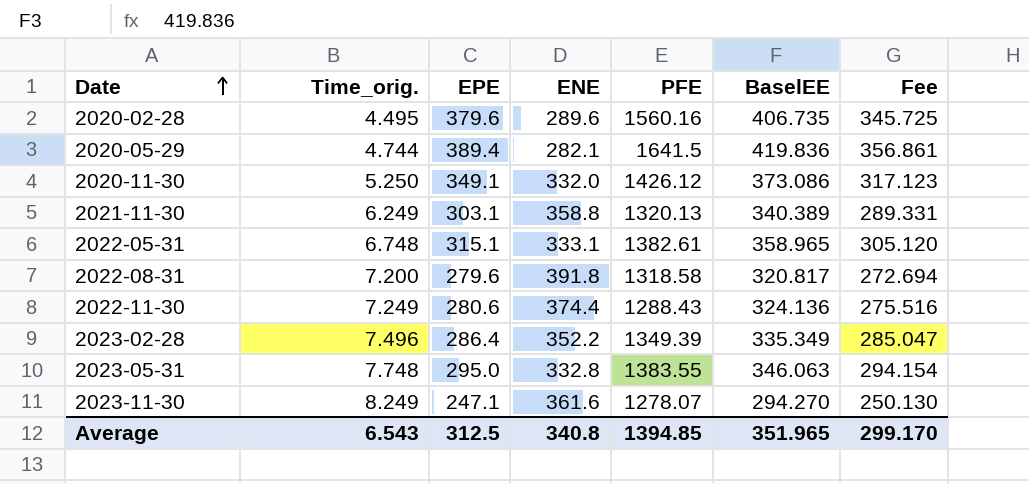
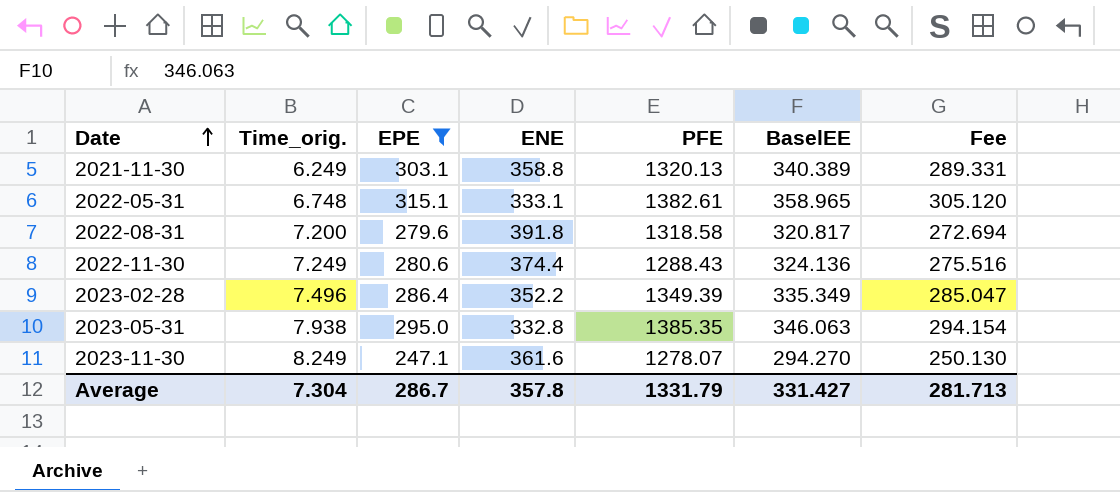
filter: none -> EPE <= 315.1
2023-05-31 | Time_orig.: 7.748 -> 7.938
2023-05-31 | PFE: 1383.55 -> 1385.35
Average | Time_orig.: 6.543 -> 7.304
Average | EPE: 312.5 -> 286.7
Average | ENE: 340.8 -> 357.8
Average | PFE: 1394.85 -> 1331.79
Average | BaselEE: 351.965 -> 331.427
Average | Fee: 299.170 -> 281.713

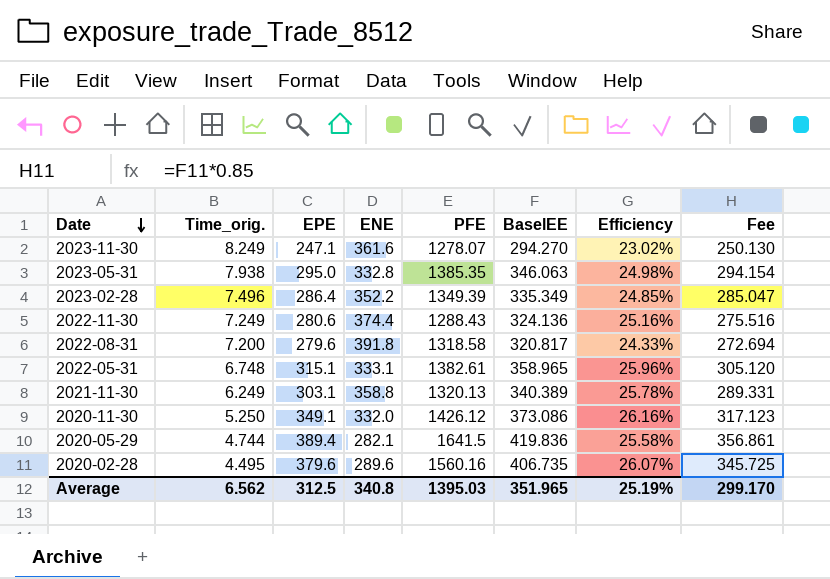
filter: EPE <= 315.1 -> none
row order: Date ascending -> Date descending
column Efficiency | formula: none -> [BaselEE] / [PFE]
Average | Time_orig.: 7.304 -> 6.562
Average | EPE: 286.7 -> 312.5
Average | ENE: 357.8 -> 340.8
Average | PFE: 1331.79 -> 1395.03
Average | BaselEE: 331.427 -> 351.965
Average | Fee: 281.713 -> 299.170

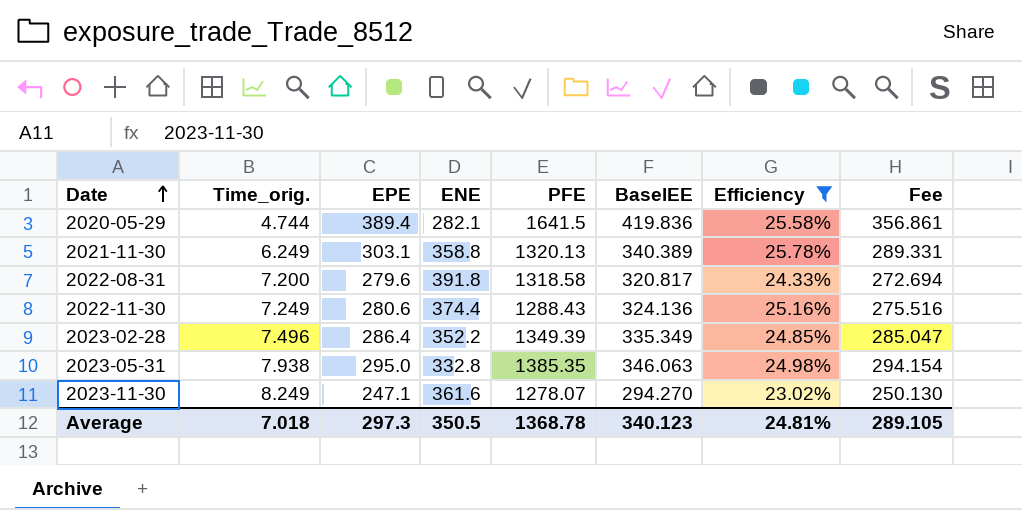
filter: none -> Efficiency <= 25.78%
row order: Date descending -> Date ascending
Average | Time_orig.: 6.562 -> 7.018
Average | EPE: 312.5 -> 297.3
Average | ENE: 340.8 -> 350.5
Average | PFE: 1395.03 -> 1368.78
Average | BaselEE: 351.965 -> 340.123
Average | Efficiency: 25.19% -> 24.81%
Average | Fee: 299.170 -> 289.105

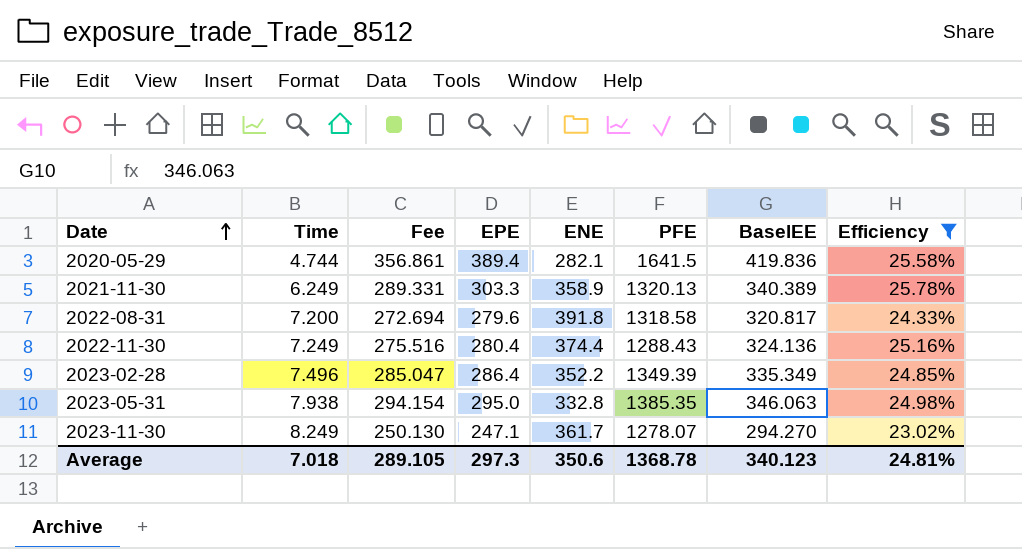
column name: Time_orig. -> Time
column Fee | position: 8 -> 3
2021-11-30 | EPE: 303.1 -> 303.3
2021-11-30 | ENE: 358.8 -> 358.9
2022-11-30 | EPE: 280.6 -> 280.4
2023-11-30 | ENE: 361.6 -> 361.7
Average | ENE: 350.5 -> 350.6

